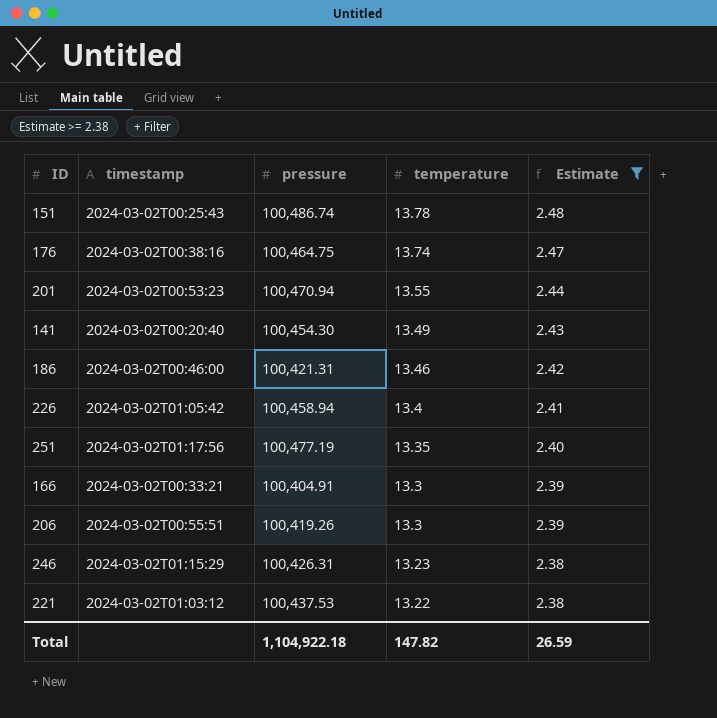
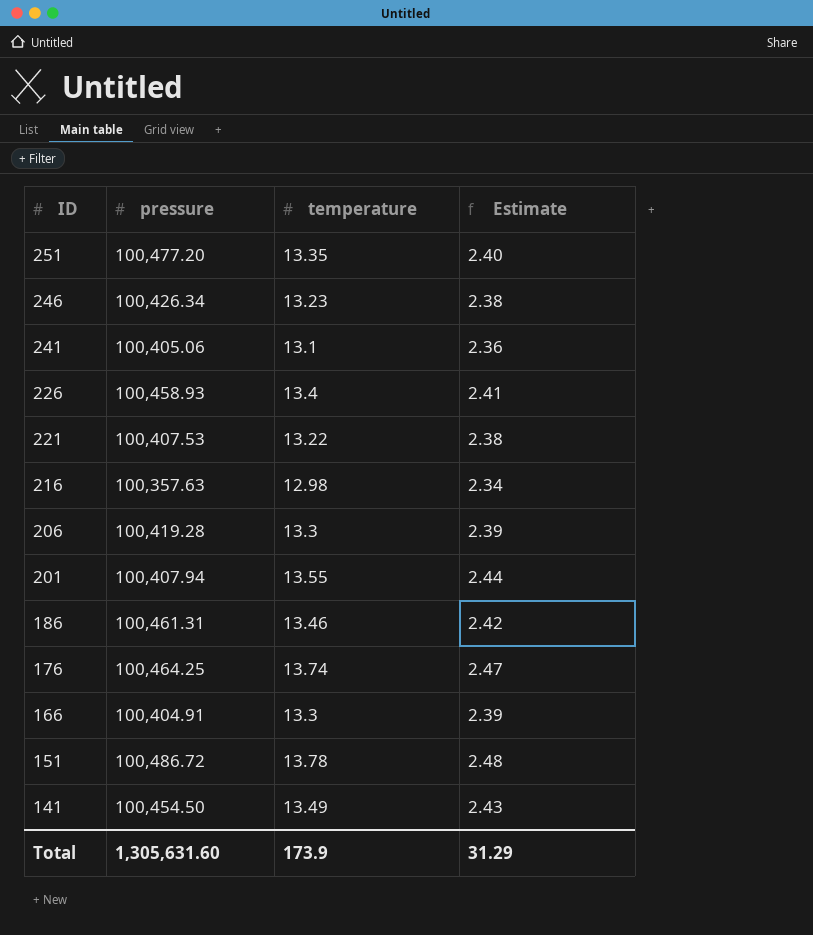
filter: Estimate >= 2.38 -> none
row order: temperature descending -> ID descending
column timestamp | position: 2 -> none
251 | pressure: 100,477.19 -> 100,477.20
246 | pressure: 100,426.31 -> 100,426.34
226 | pressure: 100,458.94 -> 100,458.93
221 | pressure: 100,437.53 -> 100,407.53
206 | pressure: 100,419.26 -> 100,419.28
201 | pressure: 100,470.94 -> 100,407.94
186 | pressure: 100,421.31 -> 100,461.31
176 | pressure: 100,464.75 -> 100,464.25
151 | pressure: 100,486.74 -> 100,486.72
141 | pressure: 100,454.30 -> 100,454.50
Total | pressure: 1,104,922.18 -> 1,305,631.60
Total | temperature: 147.82 -> 173.9
Total | Estimate: 26.59 -> 31.29

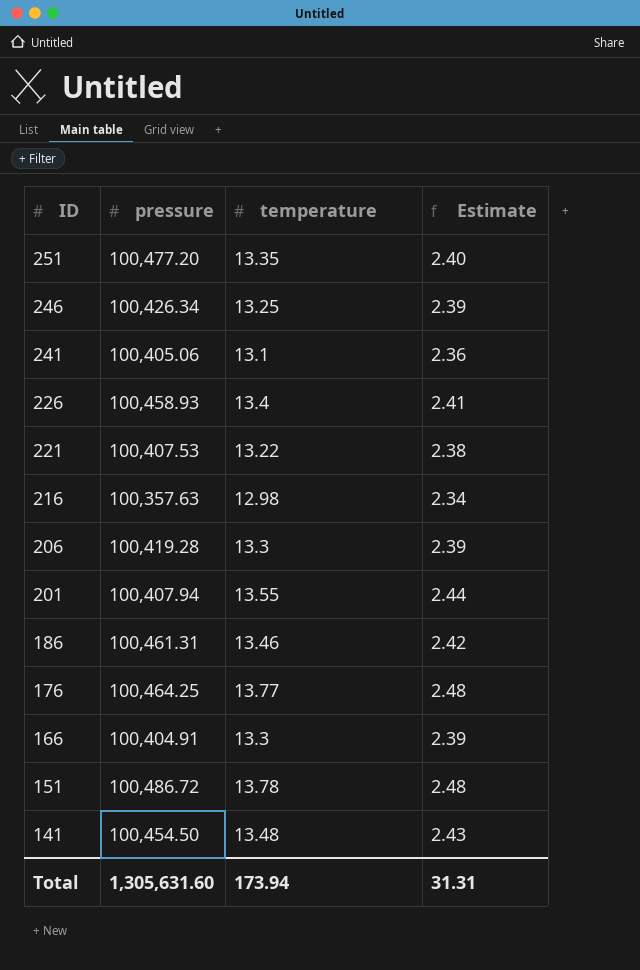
246 | temperature: 13.23 -> 13.25
246 | Estimate: 2.38 -> 2.39
176 | temperature: 13.74 -> 13.77
176 | Estimate: 2.47 -> 2.48
141 | temperature: 13.49 -> 13.48
Total | temperature: 173.9 -> 173.94
Total | Estimate: 31.29 -> 31.31

